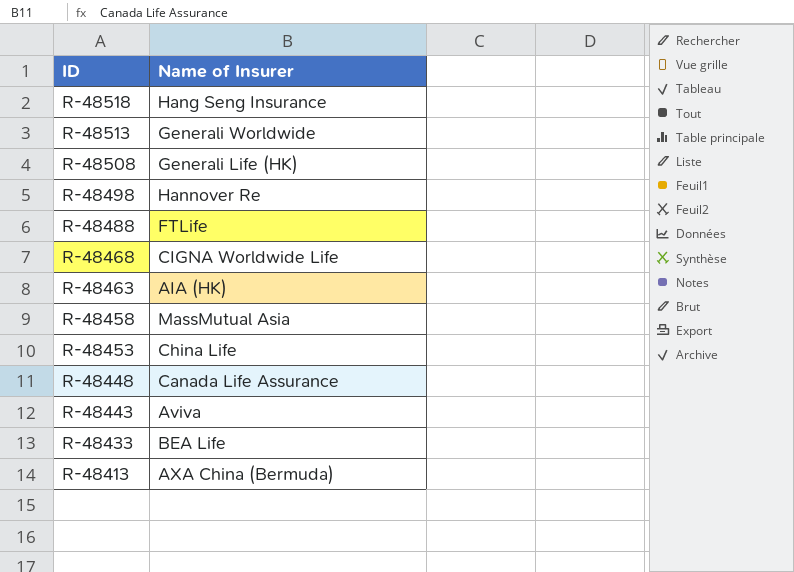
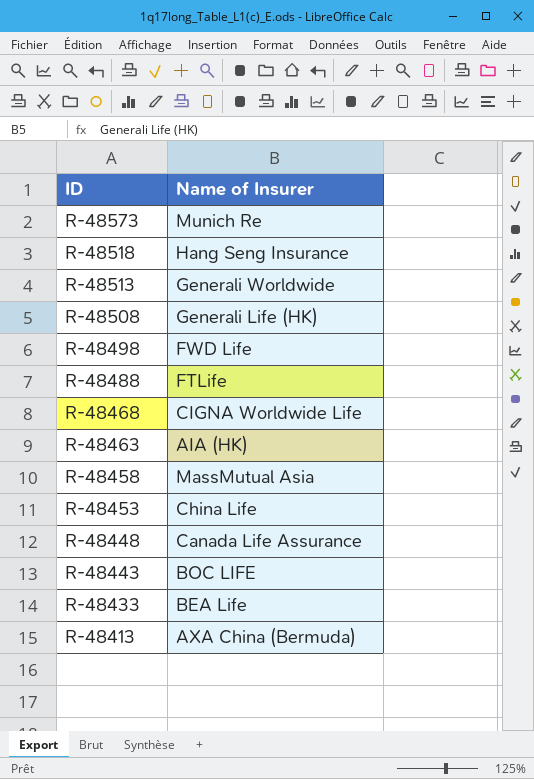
row R-48573: none -> Munich Re
R-48498 | Name of Insurer: Hannover Re -> FWD Life
R-48443 | Name of Insurer: Aviva -> BOC LIFE

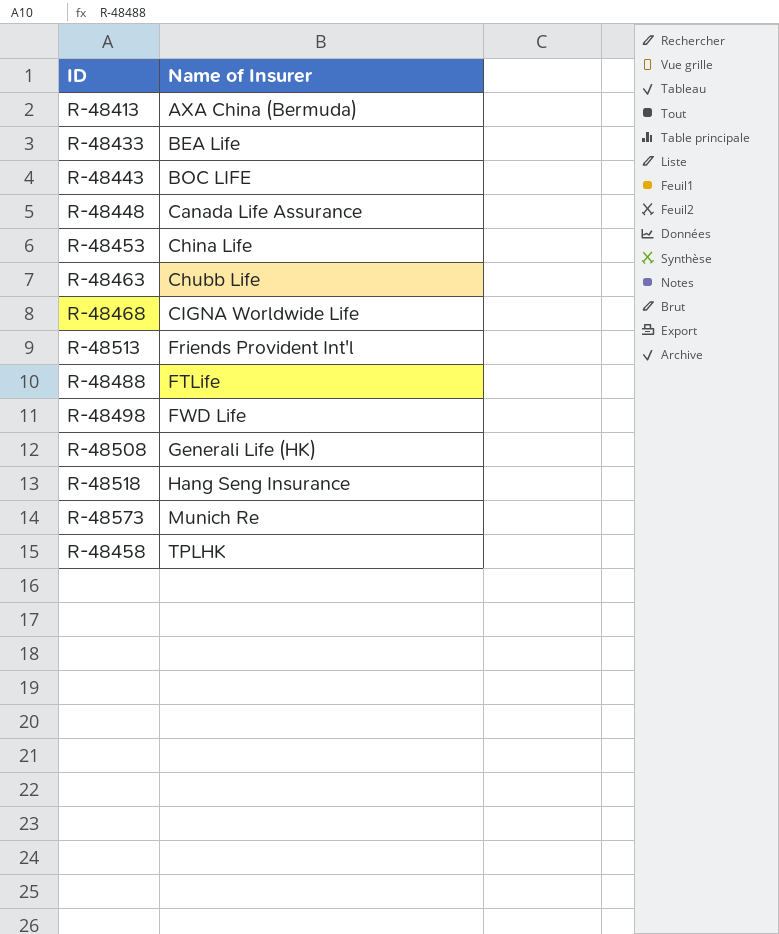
row order: ID descending -> Name of Insurer ascending
R-48463 | Name of Insurer: AIA (HK) -> Chubb Life
R-48513 | Name of Insurer: Generali Worldwide -> Friends Provident Int'l
R-48458 | Name of Insurer: MassMutual Asia -> TPLHK

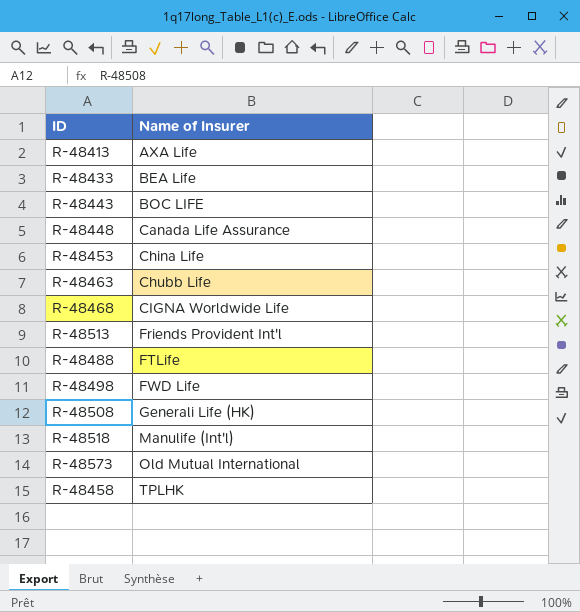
R-48413 | Name of Insurer: AXA China (Bermuda) -> AXA Life
R-48518 | Name of Insurer: Hang Seng Insurance -> Manulife (Int'l)
R-48573 | Name of Insurer: Munich Re -> Old Mutual International

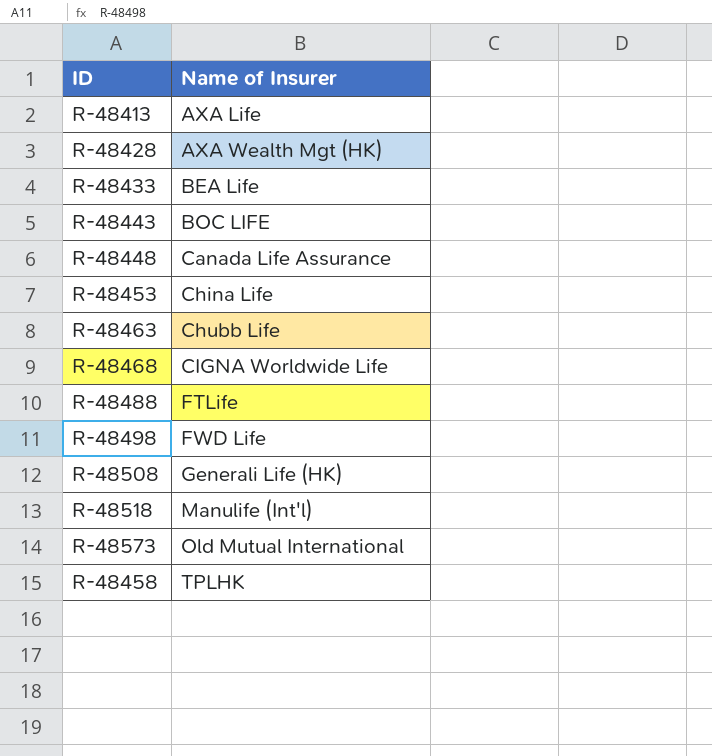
row R-48513: Friends Provident Int'l -> none
row R-48428: none -> AXA Wealth Mgt (HK)

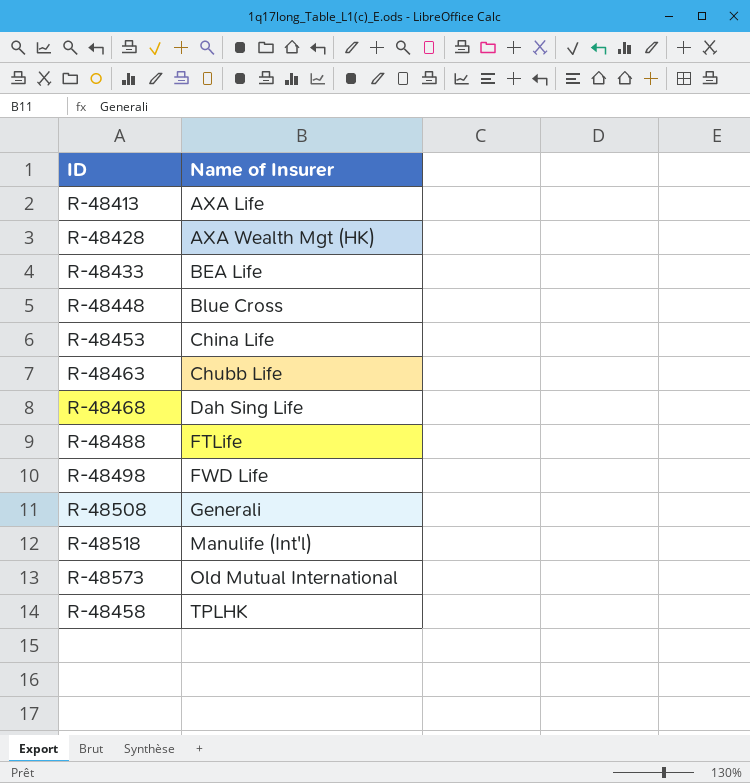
row R-48443: BOC LIFE -> none
R-48448 | Name of Insurer: Canada Life Assurance -> Blue Cross
R-48468 | Name of Insurer: CIGNA Worldwide Life -> Dah Sing Life
R-48508 | Name of Insurer: Generali Life (HK) -> Generali

